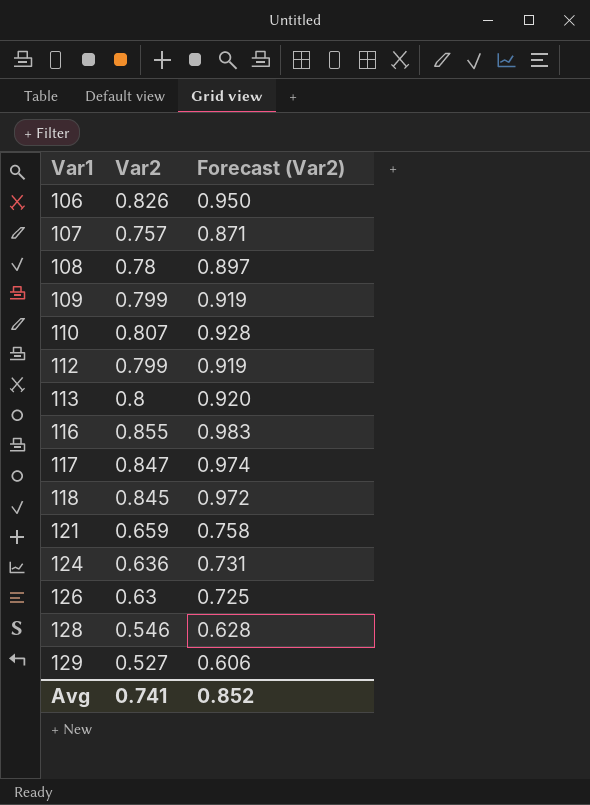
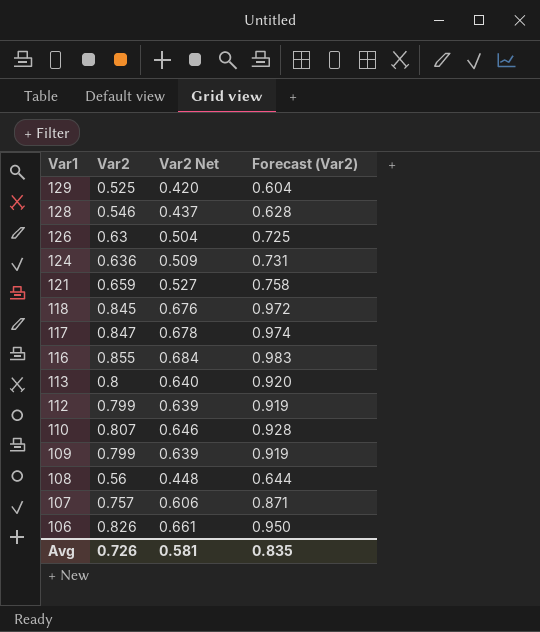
row order: Var1 ascending -> Var1 descending
column Var2 Net | formula: none -> [Var2] * 0.8
129 | Var2: 0.527 -> 0.525
129 | Forecast (Var2): 0.606 -> 0.604
108 | Var2: 0.78 -> 0.56
108 | Forecast (Var2): 0.897 -> 0.644
Avg | Var2: 0.741 -> 0.726
Avg | Forecast (Var2): 0.852 -> 0.835

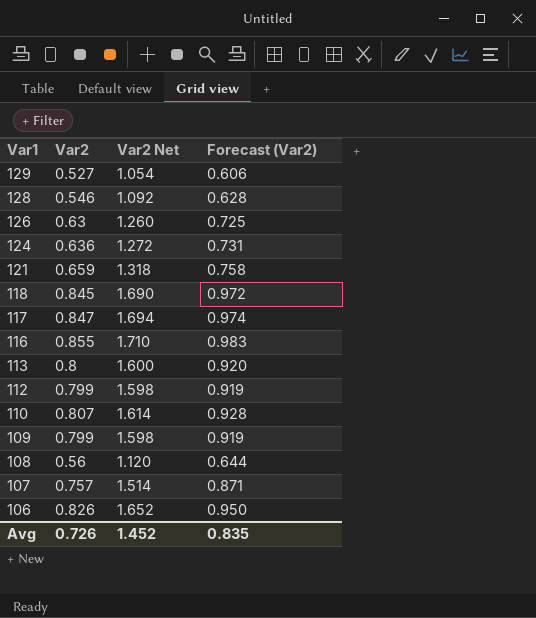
column Var2 Net | formula: [Var2] * 0.8 -> [Var2] * 2
129 | Var2: 0.525 -> 0.527
129 | Forecast (Var2): 0.604 -> 0.606
Avg | Var2 Net: 0.581 -> 1.452

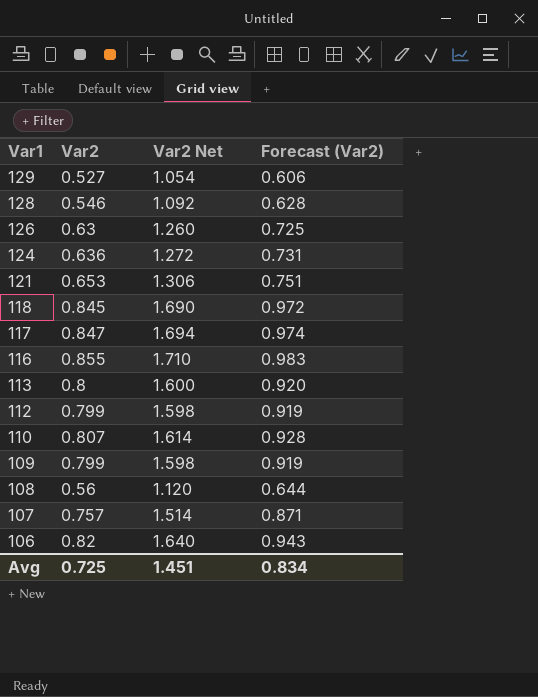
121 | Var2: 0.659 -> 0.653
121 | Var2 Net: 1.318 -> 1.306
121 | Forecast (Var2): 0.758 -> 0.751
106 | Var2: 0.826 -> 0.82
106 | Var2 Net: 1.652 -> 1.640
106 | Forecast (Var2): 0.950 -> 0.943
Avg | Var2: 0.726 -> 0.725
Avg | Var2 Net: 1.452 -> 1.451
Avg | Forecast (Var2): 0.835 -> 0.834

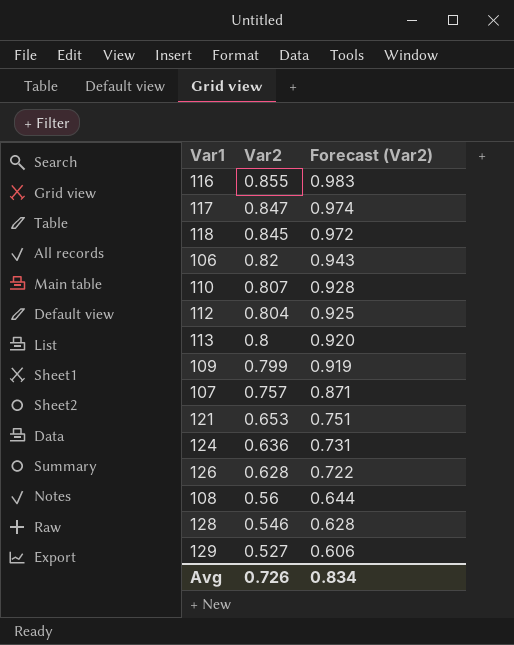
row order: Var1 descending -> Var2 descending
column Var2 Net | formula: [Var2] * 2 -> none
112 | Var2: 0.799 -> 0.804
112 | Forecast (Var2): 0.919 -> 0.925
126 | Var2: 0.63 -> 0.628
126 | Forecast (Var2): 0.725 -> 0.722
Avg | Var2: 0.725 -> 0.726

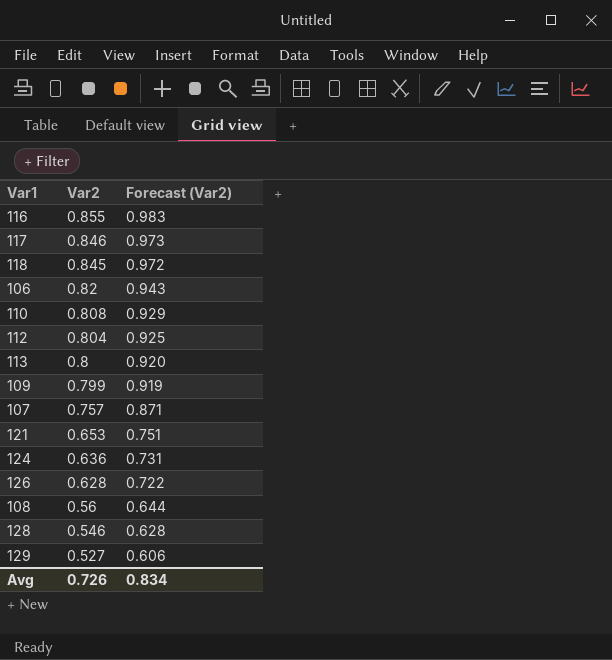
117 | Var2: 0.847 -> 0.846
117 | Forecast (Var2): 0.974 -> 0.973
110 | Var2: 0.807 -> 0.808
110 | Forecast (Var2): 0.928 -> 0.929

